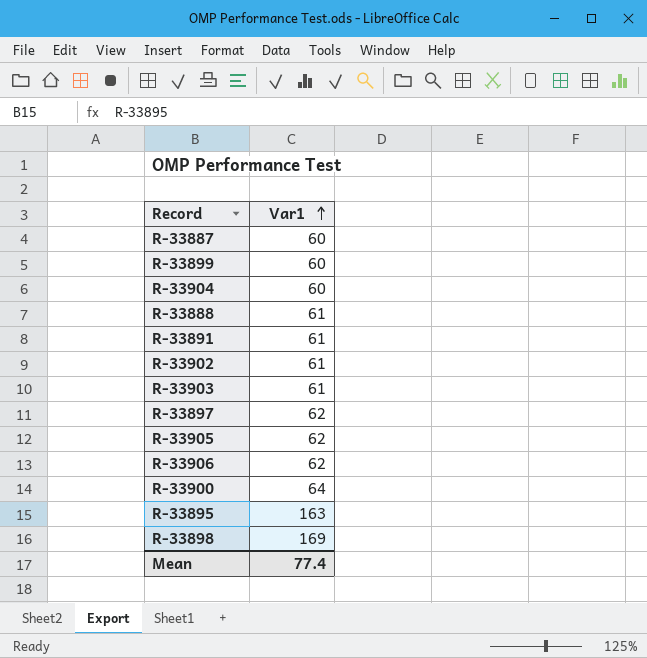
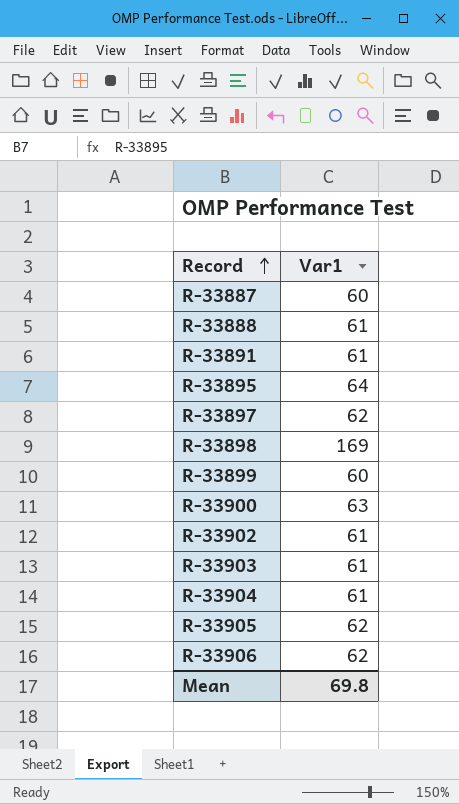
row order: Var1 ascending -> Record ascending
R-33895 | Var1: 163 -> 64
R-33900 | Var1: 64 -> 63
R-33904 | Var1: 60 -> 61
Mean | Var1: 77.4 -> 69.8

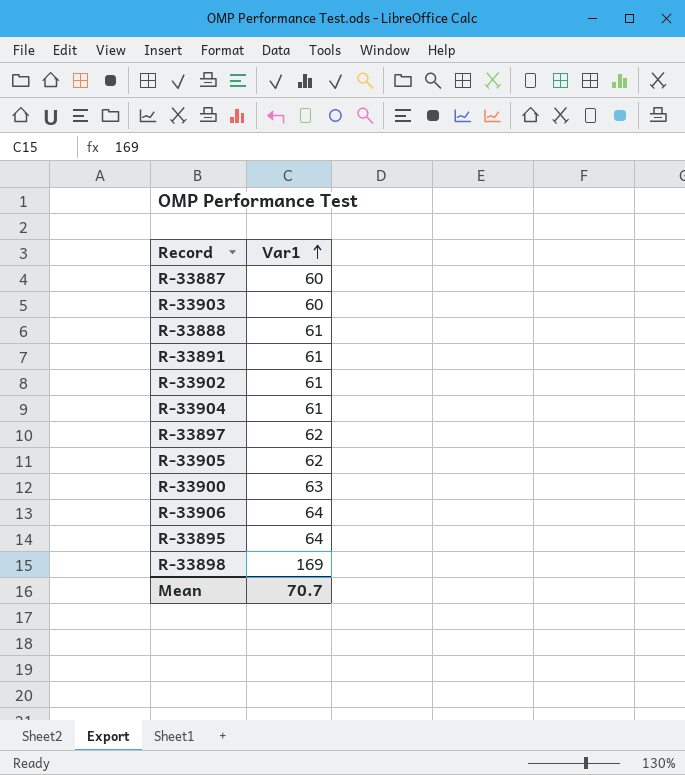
row order: Record ascending -> Var1 ascending
row R-33899: 60 -> none
R-33903 | Var1: 61 -> 60
R-33906 | Var1: 62 -> 64
Mean | Var1: 69.8 -> 70.7

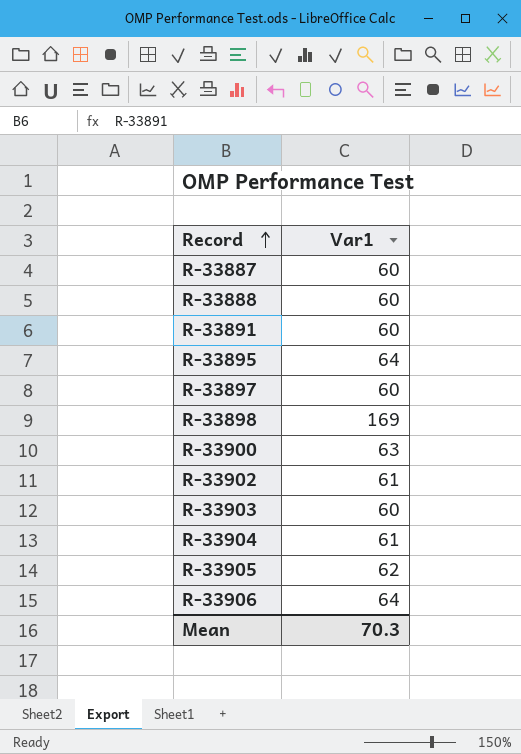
row order: Var1 ascending -> Record ascending
R-33888 | Var1: 61 -> 60
R-33891 | Var1: 61 -> 60
R-33897 | Var1: 62 -> 60
Mean | Var1: 70.7 -> 70.3

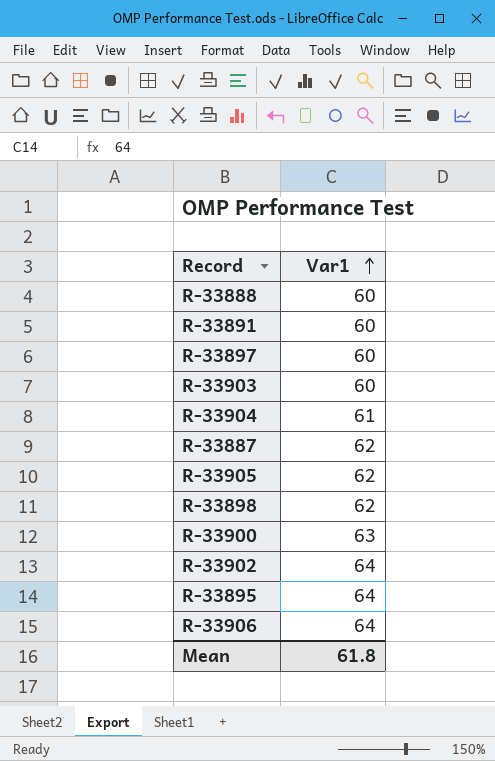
row order: Record ascending -> Var1 ascending
R-33887 | Var1: 60 -> 62
R-33898 | Var1: 169 -> 62
R-33902 | Var1: 61 -> 64
Mean | Var1: 70.3 -> 61.8

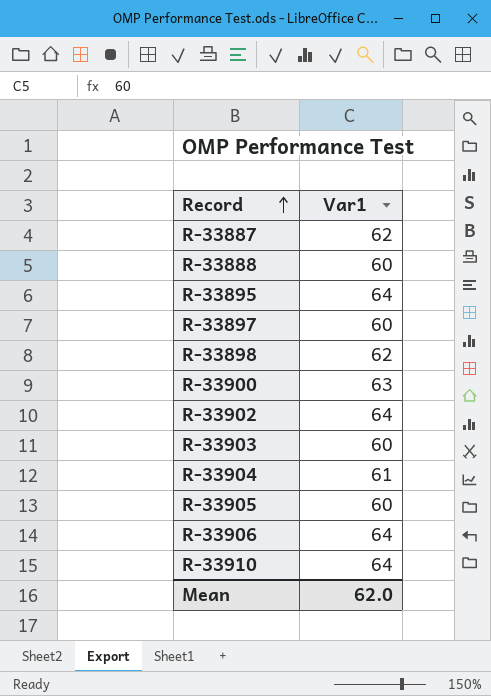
row order: Var1 ascending -> Record ascending
row R-33891: 60 -> none
R-33905 | Var1: 62 -> 60
row R-33910: none -> 64
Mean | Var1: 61.8 -> 62.0

